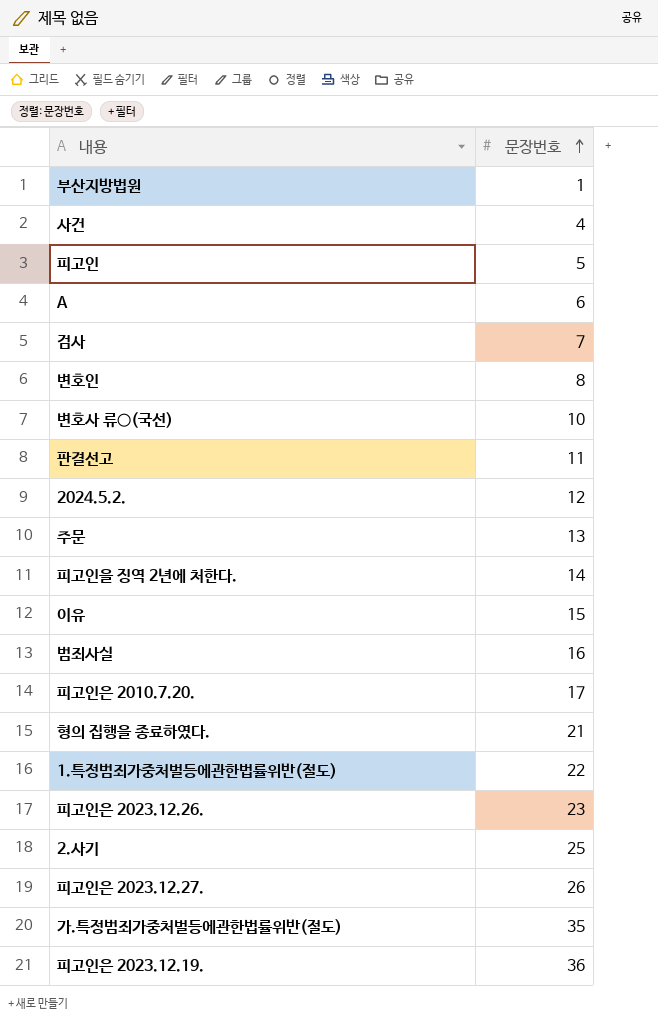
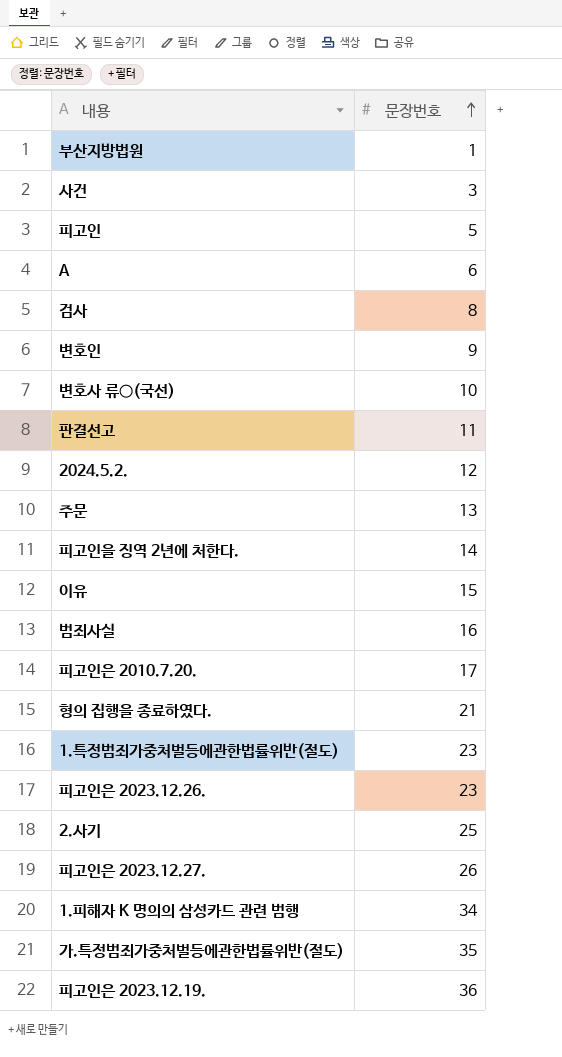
사건 | 문장번호: 4 -> 3
검사 | 문장번호: 7 -> 8
변호인 | 문장번호: 8 -> 9
1.특정범죄가중처벌등에관한법률위반(절도) | 문장번호: 22 -> 23
row 1.피해자 K 명의의 삼성카드 관련 범행: none -> 34

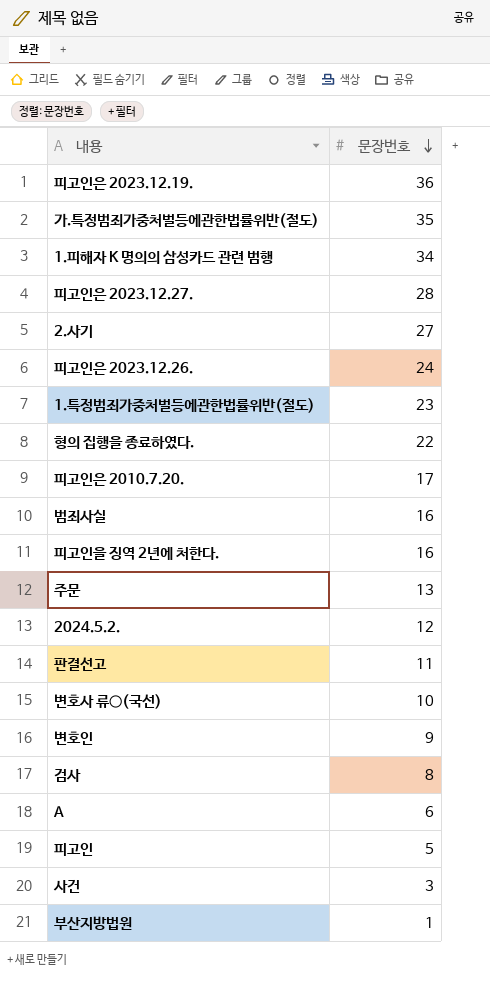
row order: 문장번호 ascending -> 문장번호 descending
row 이유: 15 -> none
피고인은 2023.12.27. | 문장번호: 26 -> 28
2.사기 | 문장번호: 25 -> 27
피고인은 2023.12.26. | 문장번호: 23 -> 24
형의 집행을 종료하였다. | 문장번호: 21 -> 22
피고인을 징역 2년에 처한다. | 문장번호: 14 -> 16

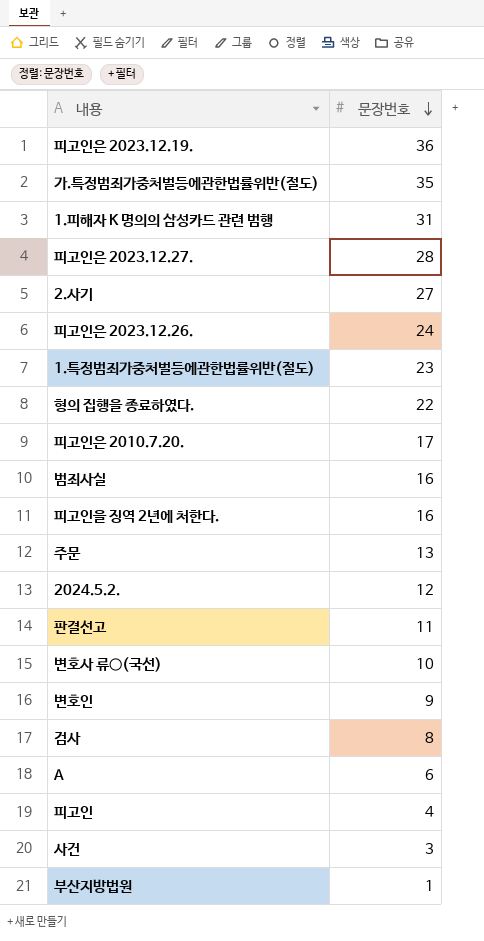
1.피해자 K 명의의 삼성카드 관련 범행 | 문장번호: 34 -> 31
피고인 | 문장번호: 5 -> 4

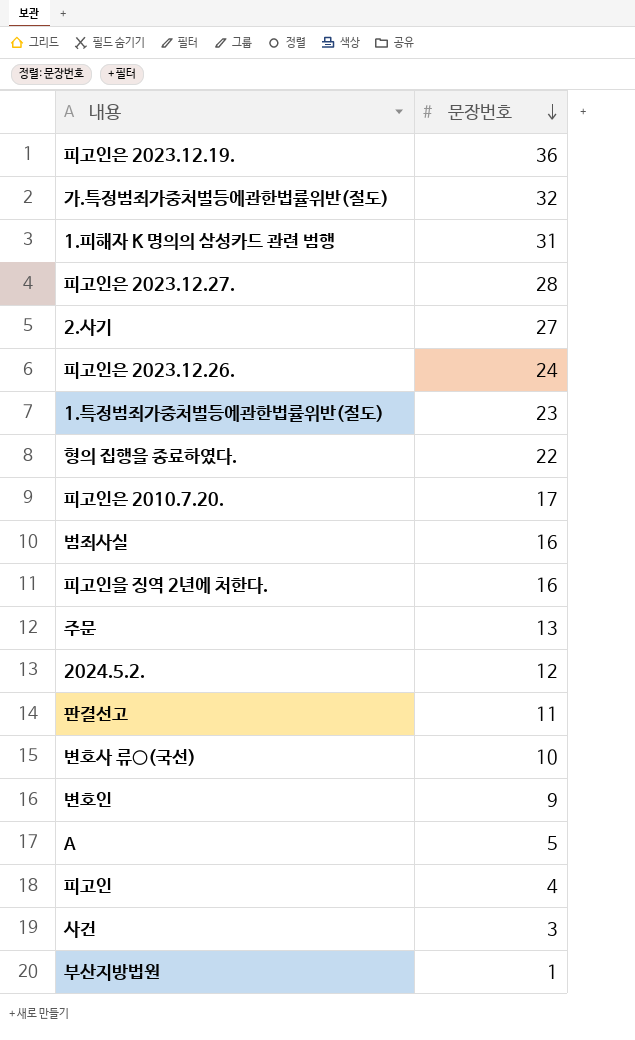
row 검사: 8 -> none
가.특정범죄가중처벌등에관한법률위반(절도) | 문장번호: 35 -> 32
A | 문장번호: 6 -> 5

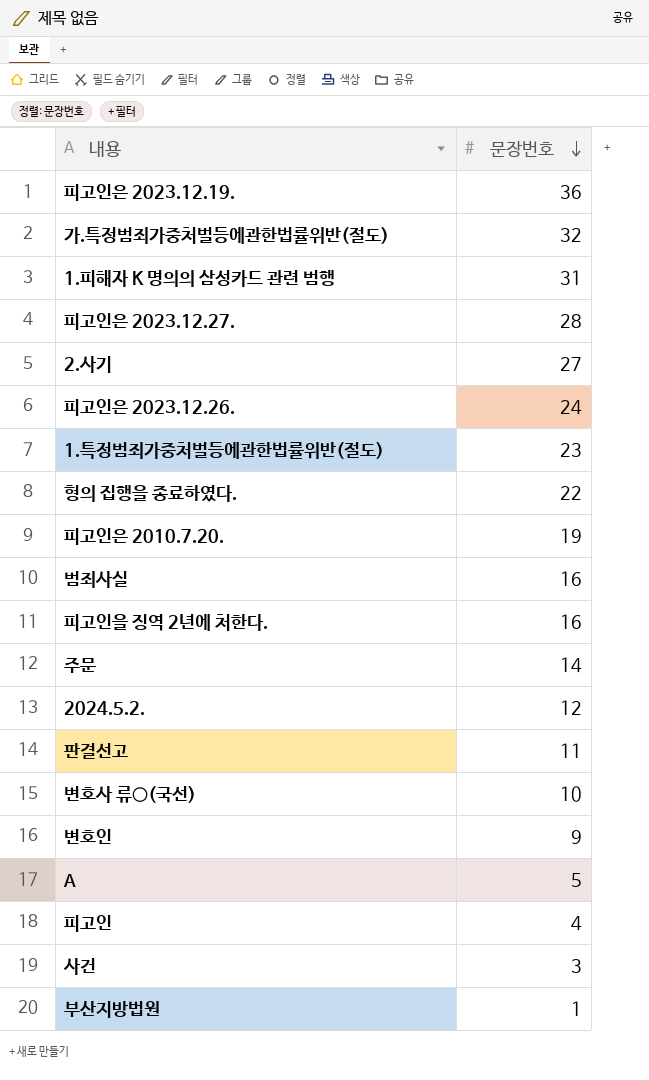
피고인은 2010.7.20. | 문장번호: 17 -> 19
주문 | 문장번호: 13 -> 14

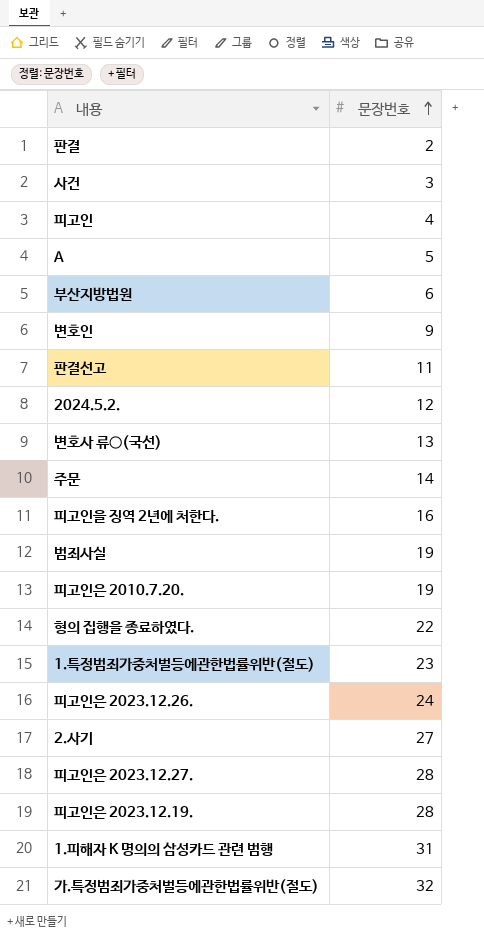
row order: 문장번호 descending -> 문장번호 ascending
row 판결: none -> 2
부산지방법원 | 문장번호: 1 -> 6
변호사 류○(국선) | 문장번호: 10 -> 13
범죄사실 | 문장번호: 16 -> 19
피고인은 2023.12.19. | 문장번호: 36 -> 28

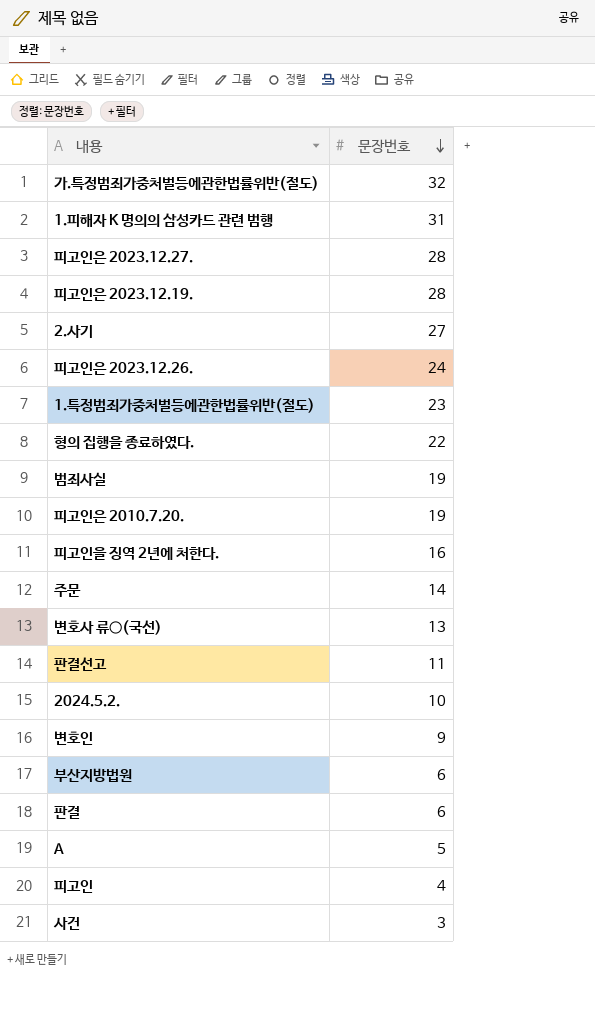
row order: 문장번호 ascending -> 문장번호 descending
2024.5.2. | 문장번호: 12 -> 10
판결 | 문장번호: 2 -> 6

